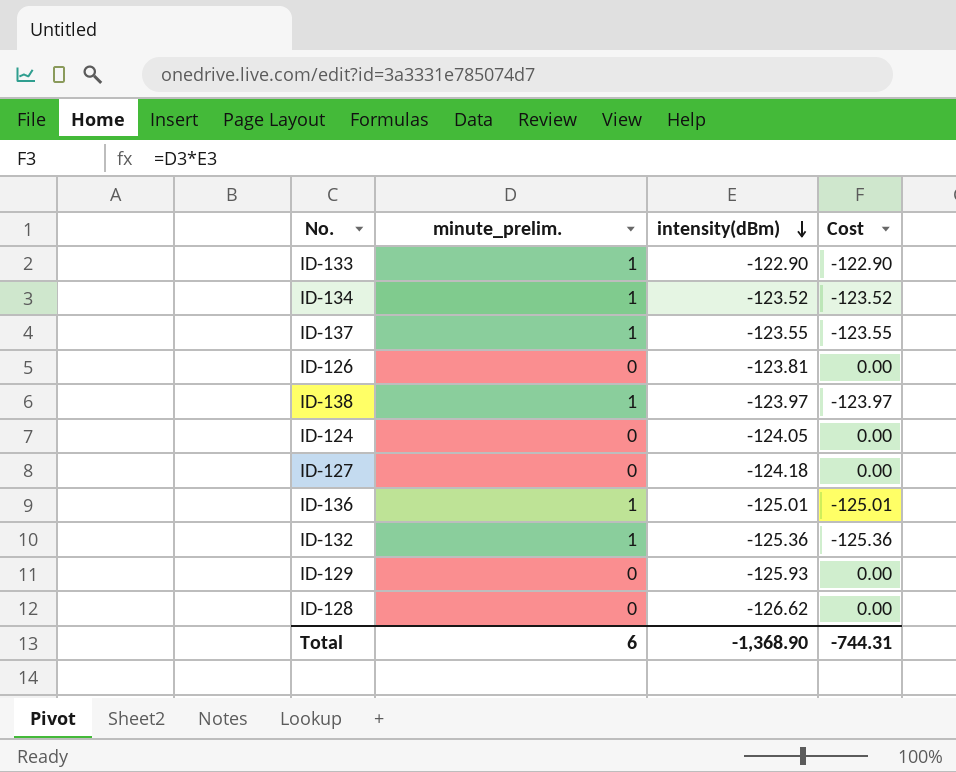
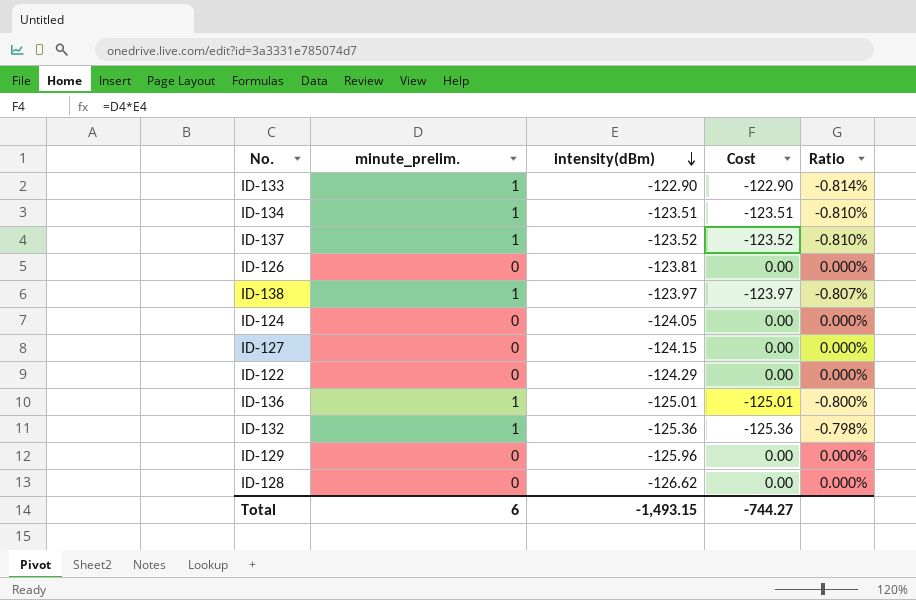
column Ratio | formula: none -> [minute_prelim.] / [intensity(dBm)]
ID-134 | intensity(dBm): -123.52 -> -123.51
ID-134 | Cost: -123.52 -> -123.51
ID-137 | intensity(dBm): -123.55 -> -123.52
ID-137 | Cost: -123.55 -> -123.52
ID-127 | intensity(dBm): -124.18 -> -124.15
row ID-122: none -> 0 | -124.29 | 0.00 | 0.000%
ID-129 | intensity(dBm): -125.93 -> -125.96
Total | intensity(dBm): -1,368.90 -> -1,493.15
Total | Cost: -744.31 -> -744.27

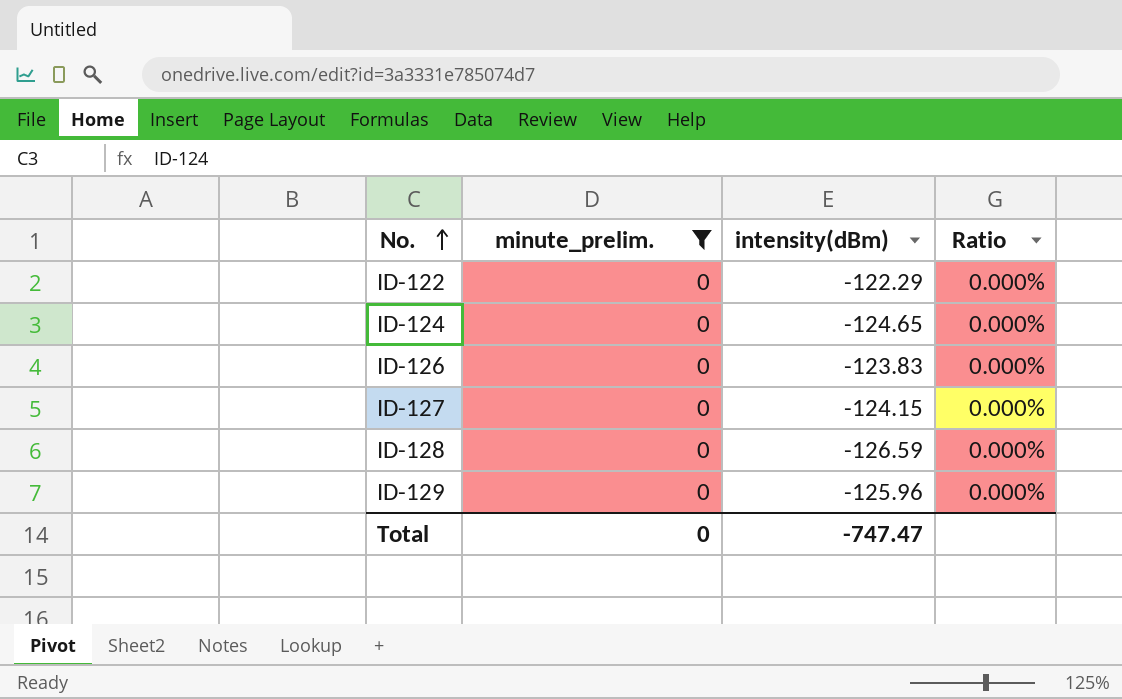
filter: none -> minute_prelim. = 0
row order: intensity(dBm) descending -> No. ascending
column Cost | formula: [minute_prelim.] * [intensity(dBm)] -> none
ID-122 | intensity(dBm): -124.29 -> -122.29
ID-124 | intensity(dBm): -124.05 -> -124.65
ID-126 | intensity(dBm): -123.81 -> -123.83
ID-128 | intensity(dBm): -126.62 -> -126.59
Total | minute_prelim.: 6 -> 0
Total | intensity(dBm): -1,493.15 -> -747.47

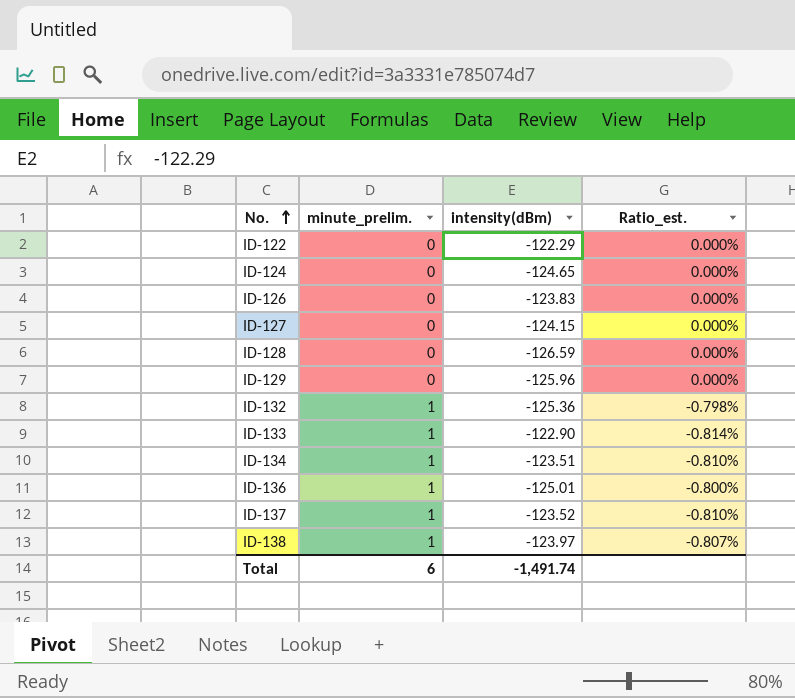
filter: minute_prelim. = 0 -> none
column name: Ratio -> Ratio_est.
Total | minute_prelim.: 0 -> 6
Total | intensity(dBm): -747.47 -> -1,491.74

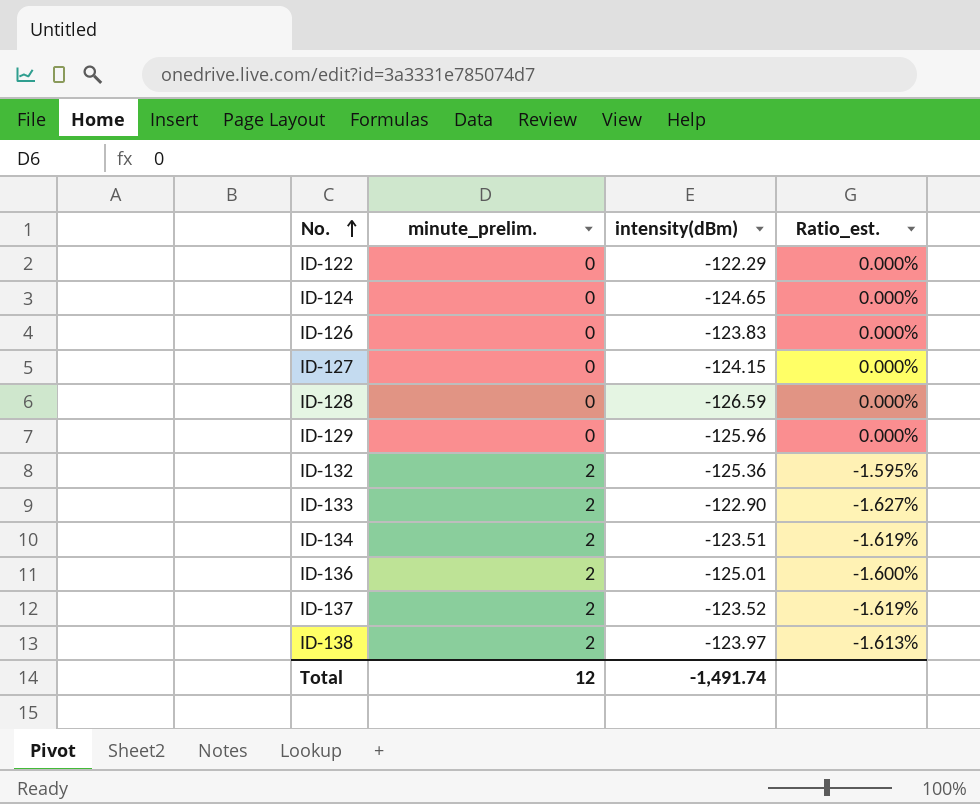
ID-132 | minute_prelim.: 1 -> 2
ID-132 | Ratio_est.: -0.798% -> -1.595%
ID-133 | minute_prelim.: 1 -> 2
ID-133 | Ratio_est.: -0.814% -> -1.627%
ID-134 | minute_prelim.: 1 -> 2
ID-134 | Ratio_est.: -0.810% -> -1.619%
ID-136 | minute_prelim.: 1 -> 2
ID-136 | Ratio_est.: -0.800% -> -1.600%
ID-137 | minute_prelim.: 1 -> 2
ID-137 | Ratio_est.: -0.810% -> -1.619%
ID-138 | minute_prelim.: 1 -> 2
ID-138 | Ratio_est.: -0.807% -> -1.613%
Total | minute_prelim.: 6 -> 12

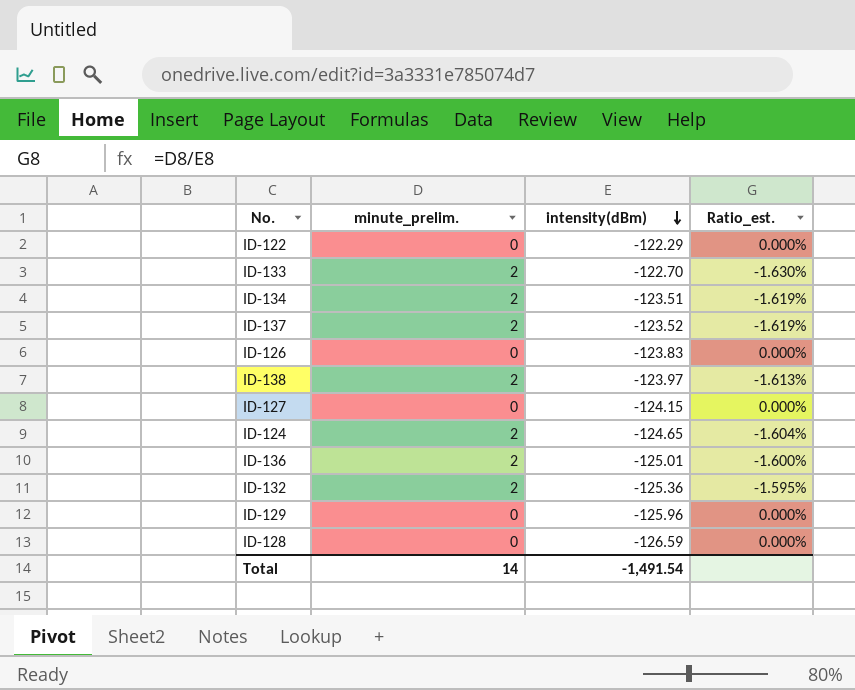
row order: No. ascending -> intensity(dBm) descending
ID-133 | intensity(dBm): -122.90 -> -122.70
ID-133 | Ratio_est.: -1.627% -> -1.630%
ID-124 | minute_prelim.: 0 -> 2
ID-124 | Ratio_est.: 0.000% -> -1.604%
Total | minute_prelim.: 12 -> 14
Total | intensity(dBm): -1,491.74 -> -1,491.54

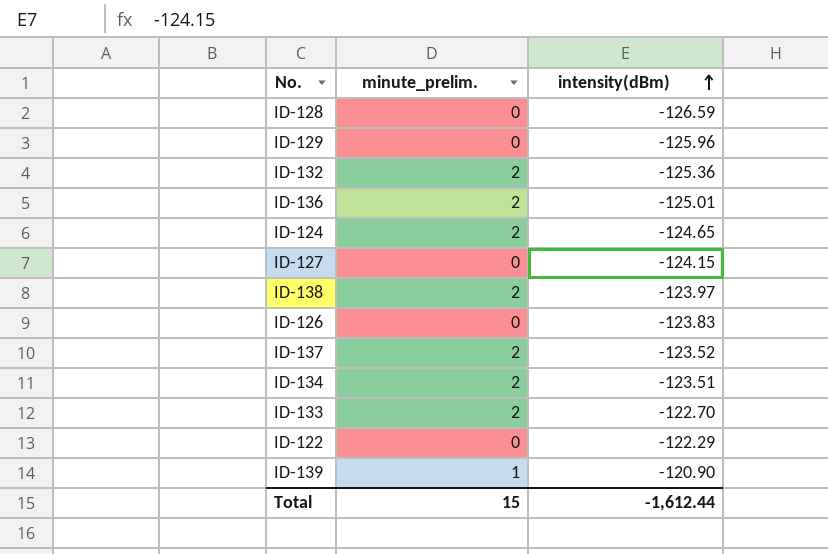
row order: intensity(dBm) descending -> intensity(dBm) ascending
column Ratio_est. | formula: [minute_prelim.] / [intensity(dBm)] -> none
row ID-139: none -> 1 | -120.90
Total | minute_prelim.: 14 -> 15
Total | intensity(dBm): -1,491.54 -> -1,612.44

